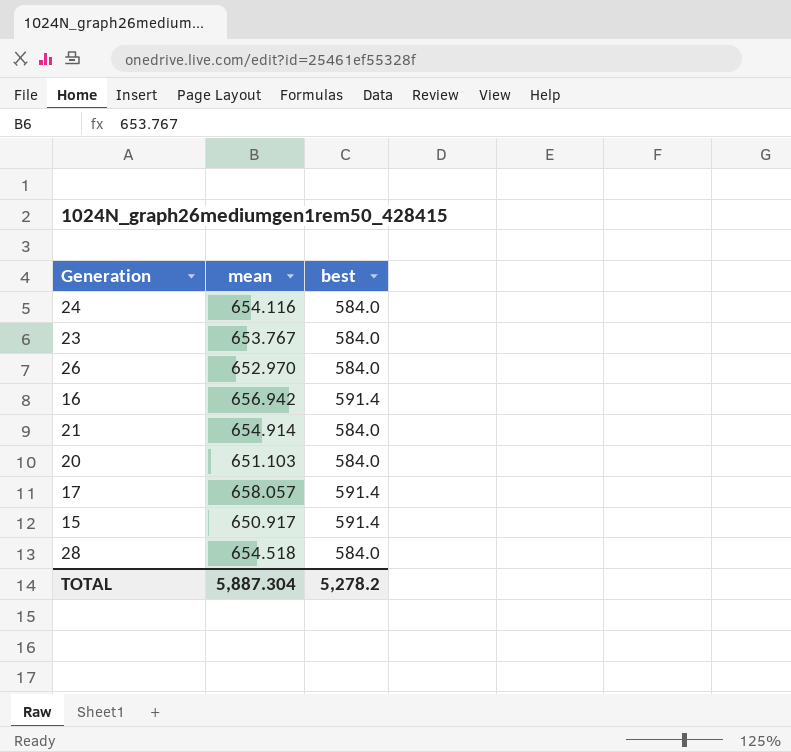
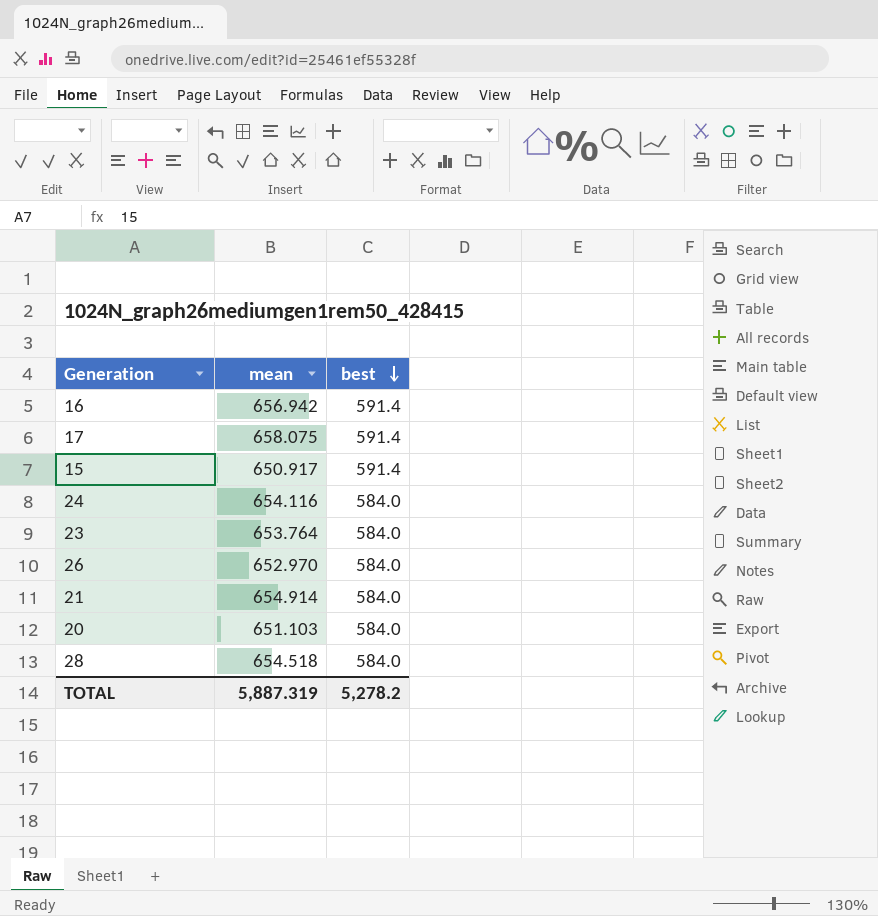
row order: none -> best descending
17 | mean: 658.057 -> 658.075
23 | mean: 653.767 -> 653.764
TOTAL | mean: 5,887.304 -> 5,887.319

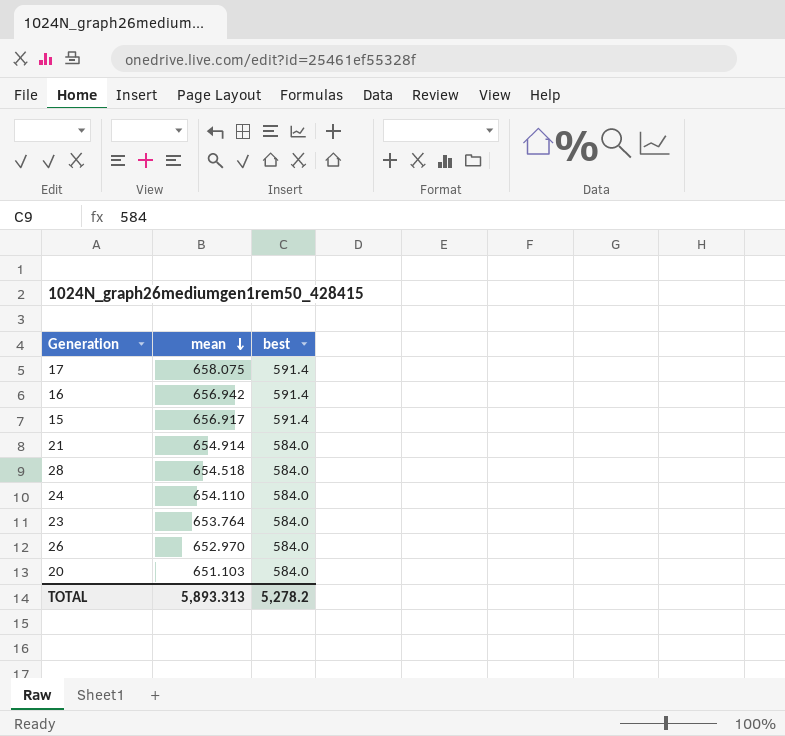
row order: best descending -> mean descending
15 | mean: 650.917 -> 656.917
24 | mean: 654.116 -> 654.110
TOTAL | mean: 5,887.319 -> 5,893.313

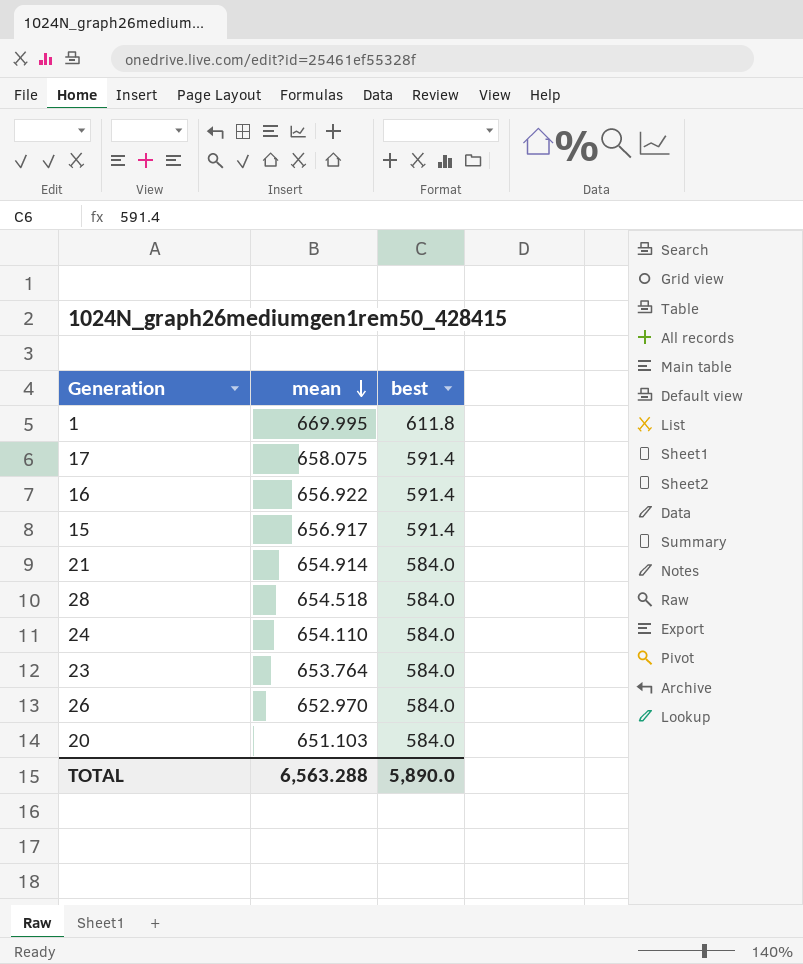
row 1: none -> 669.995 | 611.8
16 | mean: 656.942 -> 656.922
TOTAL | mean: 5,893.313 -> 6,563.288
TOTAL | best: 5,278.2 -> 5,890.0

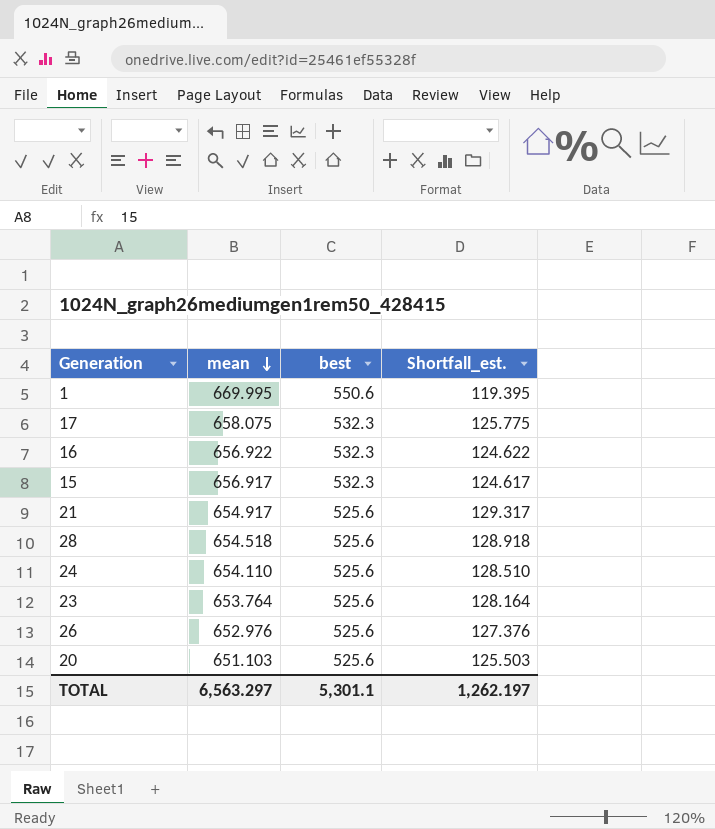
column Shortfall_est. | formula: none -> [mean] - [best]
1 | best: 611.8 -> 550.6
17 | best: 591.4 -> 532.3
16 | best: 591.4 -> 532.3
15 | best: 591.4 -> 532.3
21 | mean: 654.914 -> 654.917
21 | best: 584.0 -> 525.6
28 | best: 584.0 -> 525.6
24 | best: 584.0 -> 525.6
23 | best: 584.0 -> 525.6
26 | mean: 652.970 -> 652.976
26 | best: 584.0 -> 525.6
20 | best: 584.0 -> 525.6
TOTAL | mean: 6,563.288 -> 6,563.297
TOTAL | best: 5,890.0 -> 5,301.1

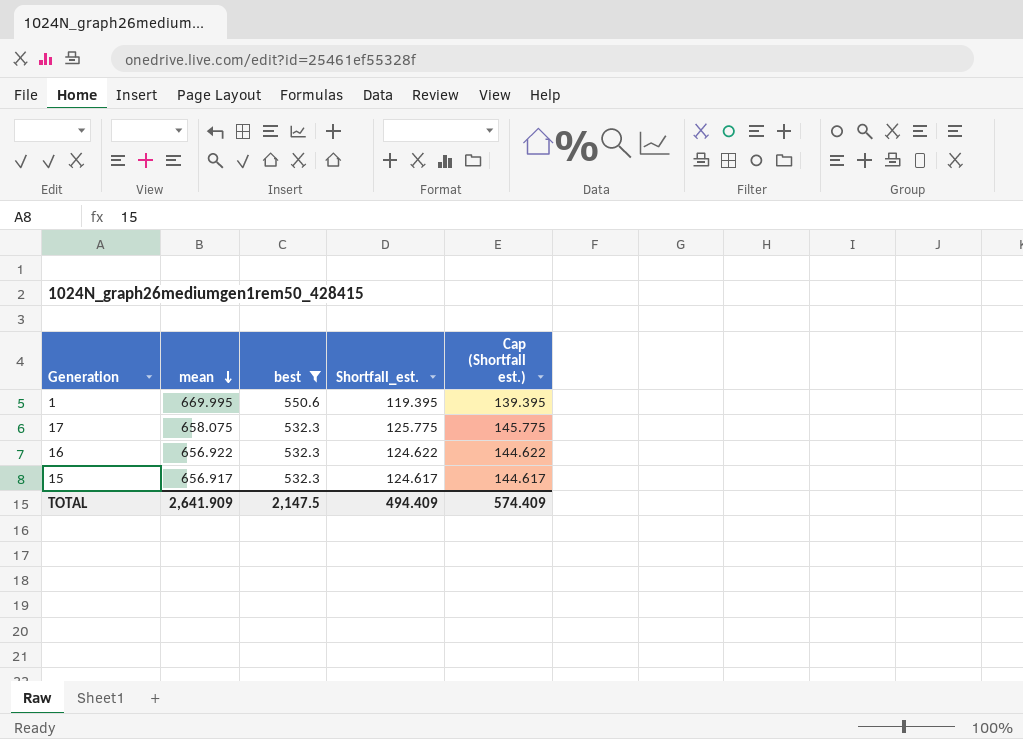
filter: none -> best != 525.6
column Cap (Shortfall est.) | formula: none -> [Shortfall_est.] + 20
TOTAL | mean: 6,563.297 -> 2,641.909
TOTAL | best: 5,301.1 -> 2,147.5
TOTAL | Shortfall_est.: 1,262.197 -> 494.409

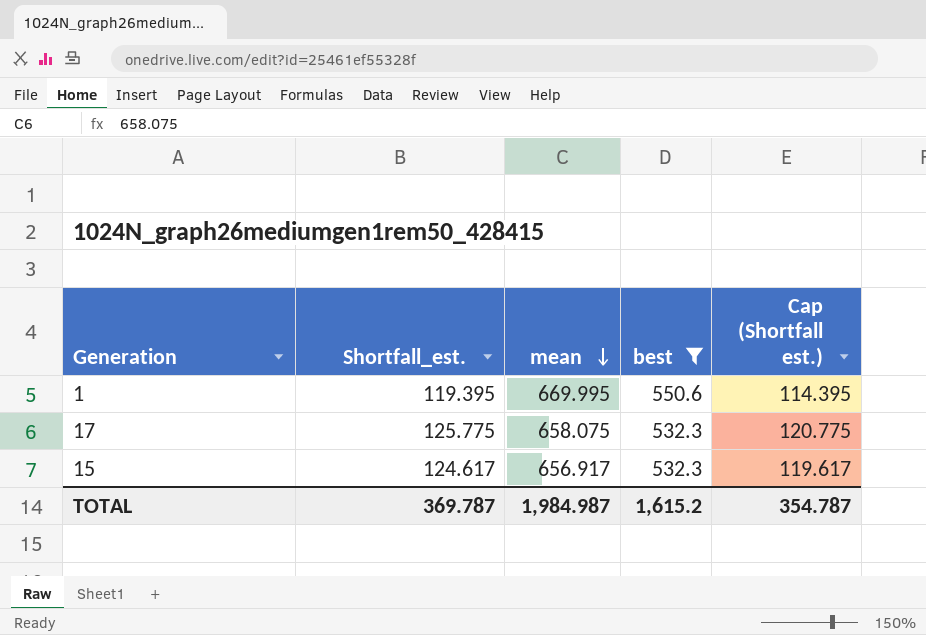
column Shortfall_est. | position: 4 -> 2
column Cap (Shortfall est.) | formula: [Shortfall_est.] + 20 -> [Shortfall_est.] - 5
row 16: 656.922 | 532.3 | 124.622 | 144.622 -> none
TOTAL | Shortfall_est.: 494.409 -> 369.787
TOTAL | mean: 2,641.909 -> 1,984.987
TOTAL | best: 2,147.5 -> 1,615.2
TOTAL | Cap (Shortfall est.): 574.409 -> 354.787

